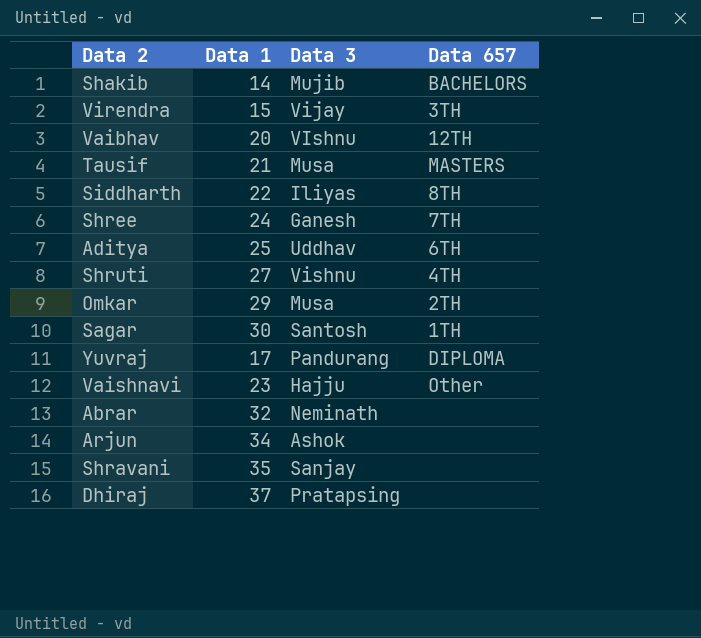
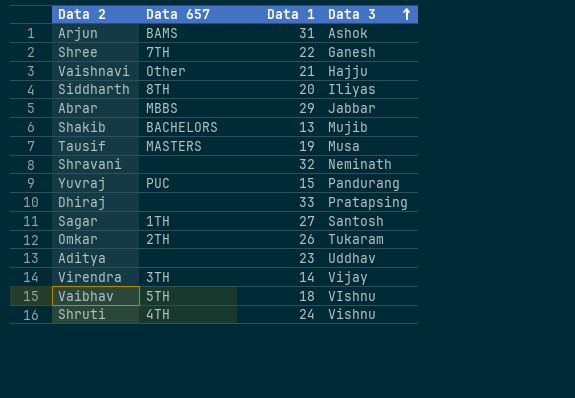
row order: none -> Data 3 ascending
column Data 657 | position: 4 -> 2
Arjun | Data 657: none -> BAMS
Arjun | Data 1: 34 -> 31
Shree | Data 1: 24 -> 22
Vaishnavi | Data 1: 23 -> 21
Siddharth | Data 1: 22 -> 20
Abrar | Data 657: none -> MBBS
Abrar | Data 1: 32 -> 29
Abrar | Data 3: Neminath -> Jabbar
Shakib | Data 1: 14 -> 13
Tausif | Data 1: 21 -> 19
Shravani | Data 1: 35 -> 32
Shravani | Data 3: Sanjay -> Neminath
Yuvraj | Data 657: DIPLOMA -> PUC
Yuvraj | Data 1: 17 -> 15
Dhiraj | Data 1: 37 -> 33
Sagar | Data 1: 30 -> 27
Omkar | Data 1: 29 -> 26
Omkar | Data 3: Musa -> Tukaram
Aditya | Data 657: 6TH -> none
Aditya | Data 1: 25 -> 23
Virendra | Data 1: 15 -> 14
Vaibhav | Data 657: 12TH -> 5TH
Vaibhav | Data 1: 20 -> 18
Shruti | Data 1: 27 -> 24

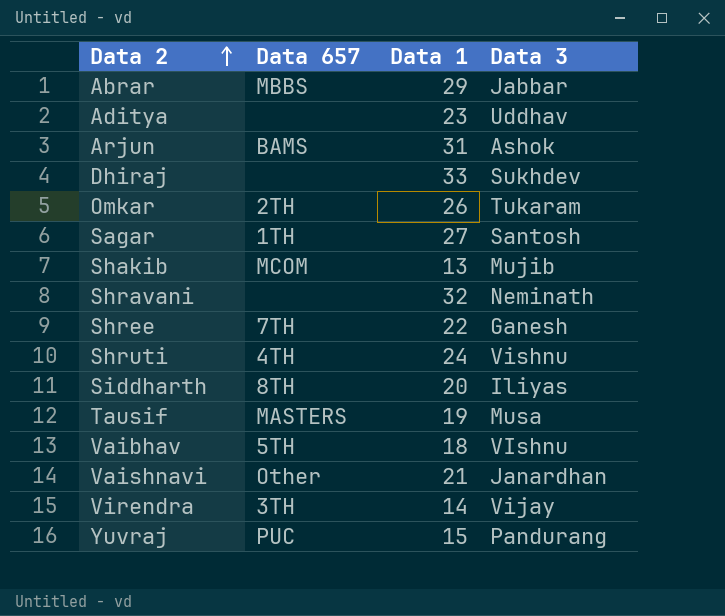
row order: Data 3 ascending -> Data 2 ascending
Dhiraj | Data 3: Pratapsing -> Sukhdev
Shakib | Data 657: BACHELORS -> MCOM
Vaishnavi | Data 3: Hajju -> Janardhan

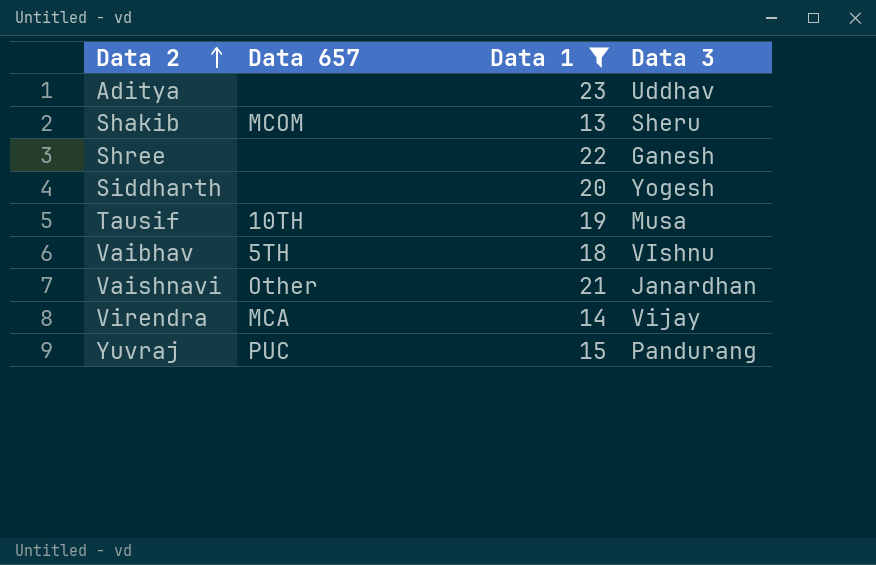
filter: none -> Data 1 <= 23
Shakib | Data 3: Mujib -> Sheru
Shree | Data 657: 7TH -> none
Siddharth | Data 657: 8TH -> none
Siddharth | Data 3: Iliyas -> Yogesh
Tausif | Data 657: MASTERS -> 10TH
Virendra | Data 657: 3TH -> MCA

